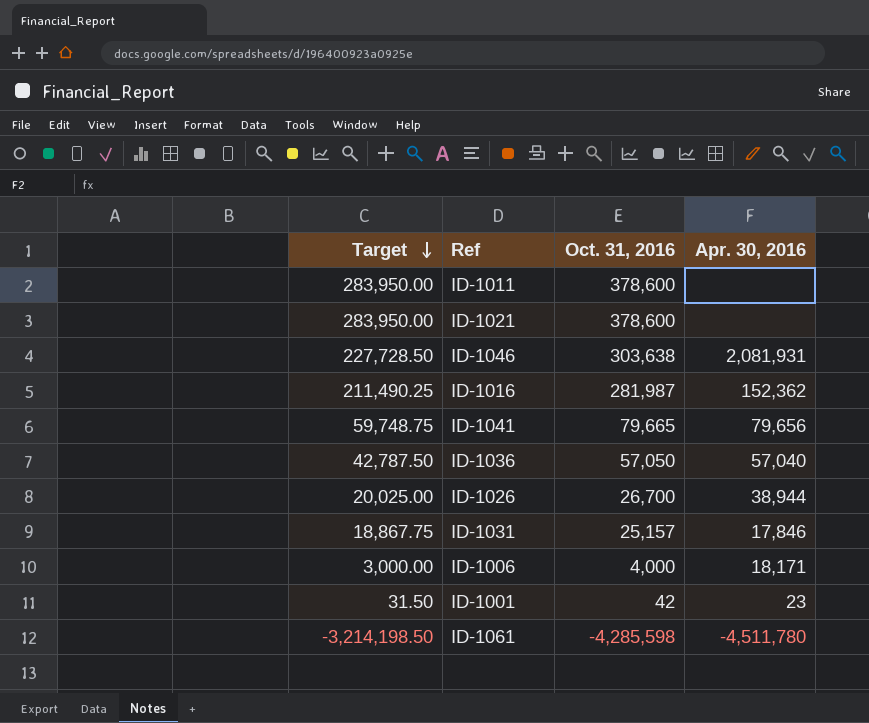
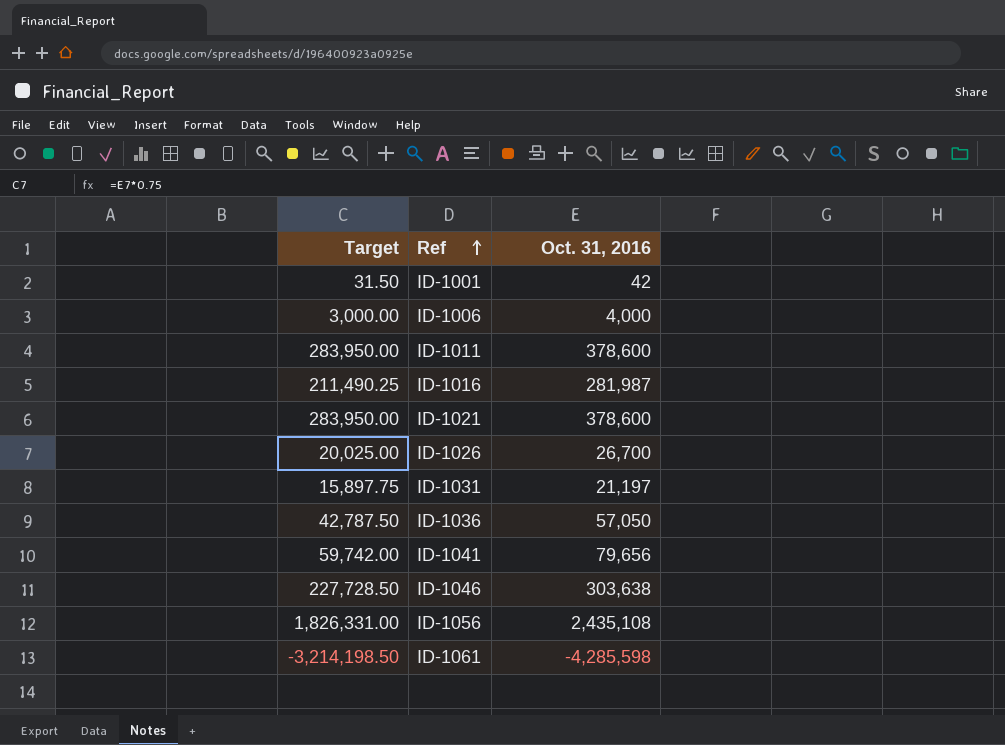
row order: Target descending -> Ref ascending
column Apr. 30, 2016 | position: 4 -> none
ID-1031 | Target: 18,867.75 -> 15,897.75
ID-1031 | Oct. 31, 2016: 25,157 -> 21,197
ID-1041 | Target: 59,748.75 -> 59,742.00
ID-1041 | Oct. 31, 2016: 79,665 -> 79,656
row ID-1056: none -> 1,826,331.00 | 2,435,108

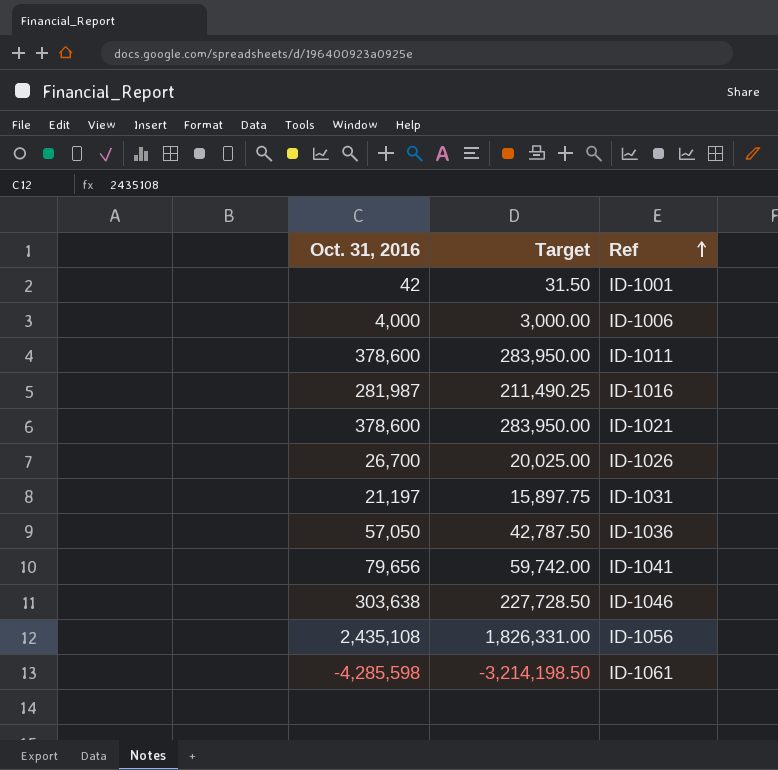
column Oct. 31, 2016 | position: 3 -> 1

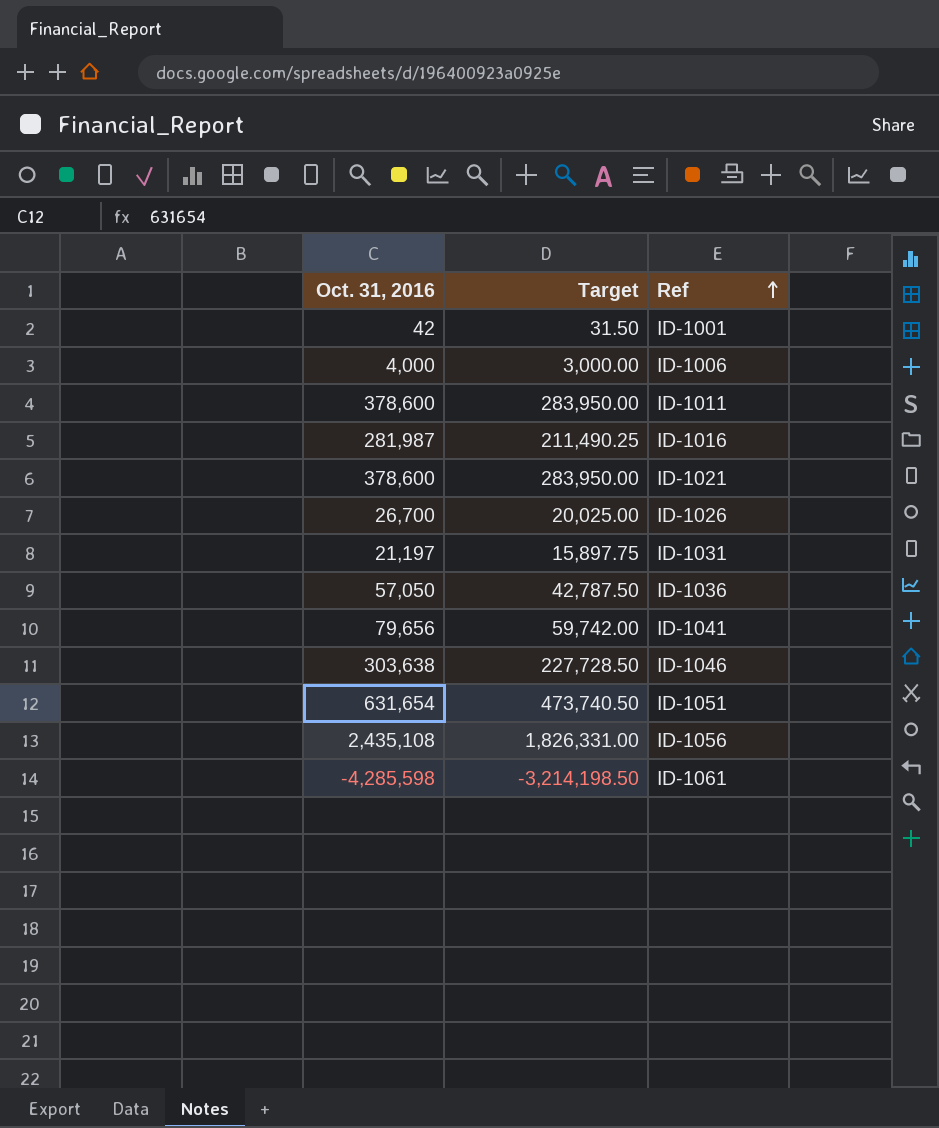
row ID-1051: none -> 631,654 | 473,740.50

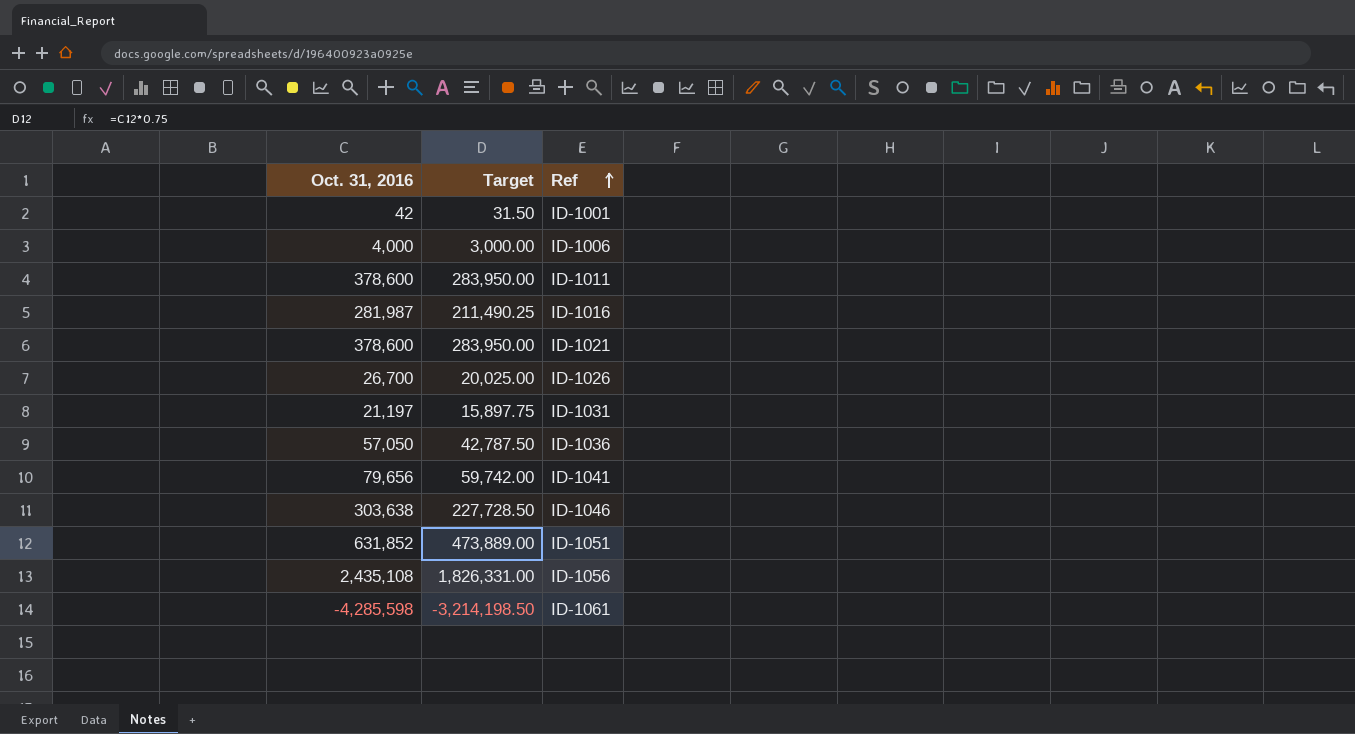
ID-1051 | Oct. 31, 2016: 631,654 -> 631,852
ID-1051 | Target: 473,740.50 -> 473,889.00

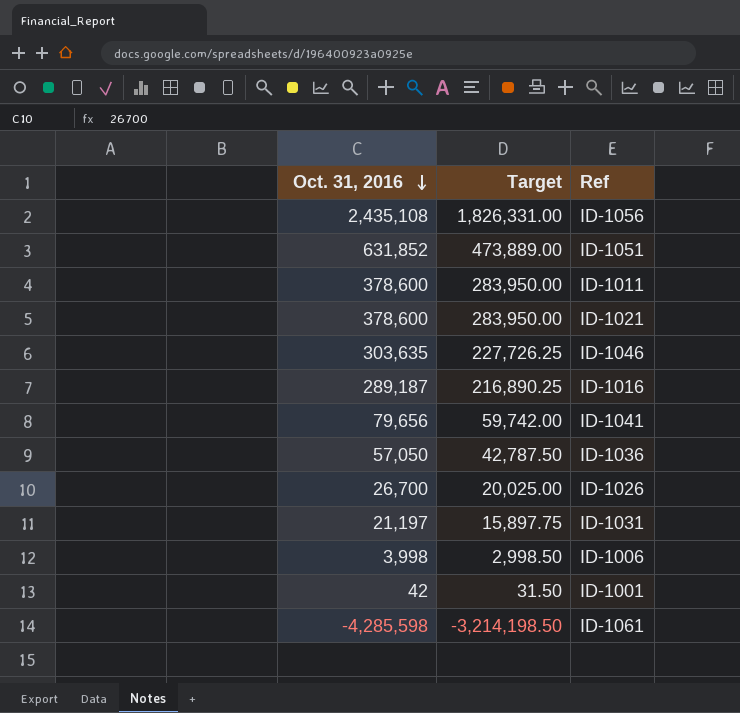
row order: Ref ascending -> Oct. 31, 2016 descending
ID-1046 | Oct. 31, 2016: 303,638 -> 303,635
ID-1046 | Target: 227,728.50 -> 227,726.25
ID-1016 | Oct. 31, 2016: 281,987 -> 289,187
ID-1016 | Target: 211,490.25 -> 216,890.25
ID-1006 | Oct. 31, 2016: 4,000 -> 3,998
ID-1006 | Target: 3,000.00 -> 2,998.50

